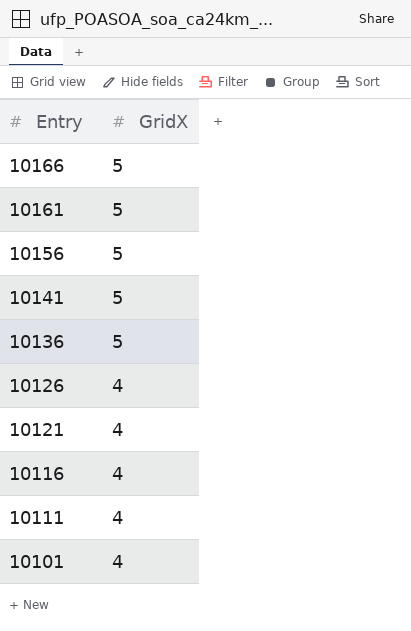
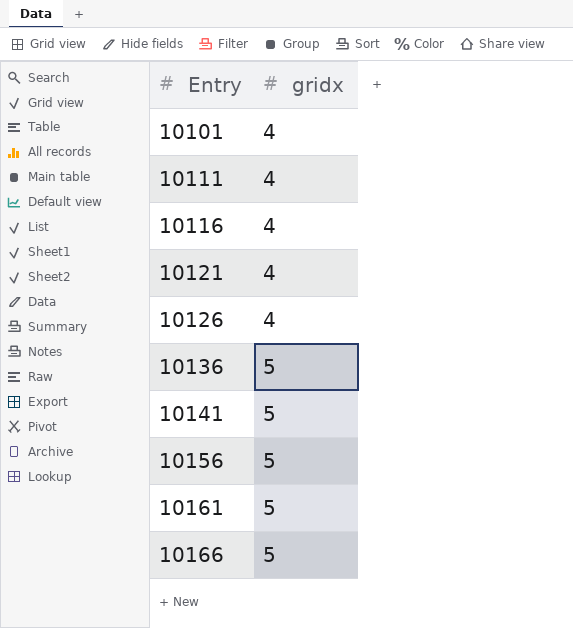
row order: Entry descending -> Entry ascending
column name: GridX -> gridx

